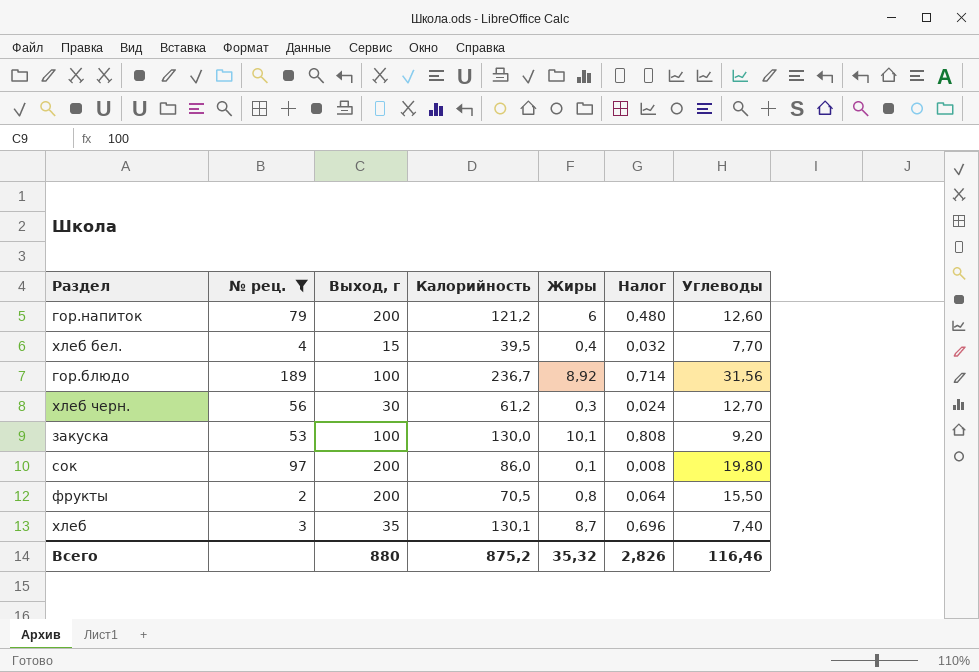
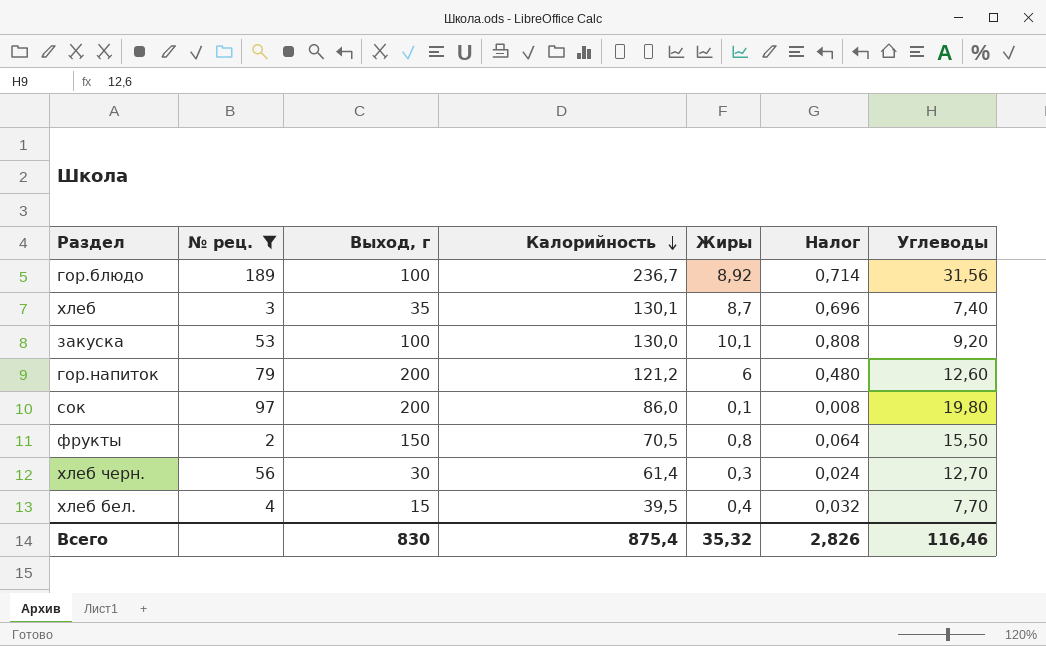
row order: none -> Калорийность descending
фрукты | Выход, г: 200 -> 150
хлеб черн. | Калорийность: 61,2 -> 61,4
Всего | Выход, г: 880 -> 830
Всего | Калорийность: 875,2 -> 875,4

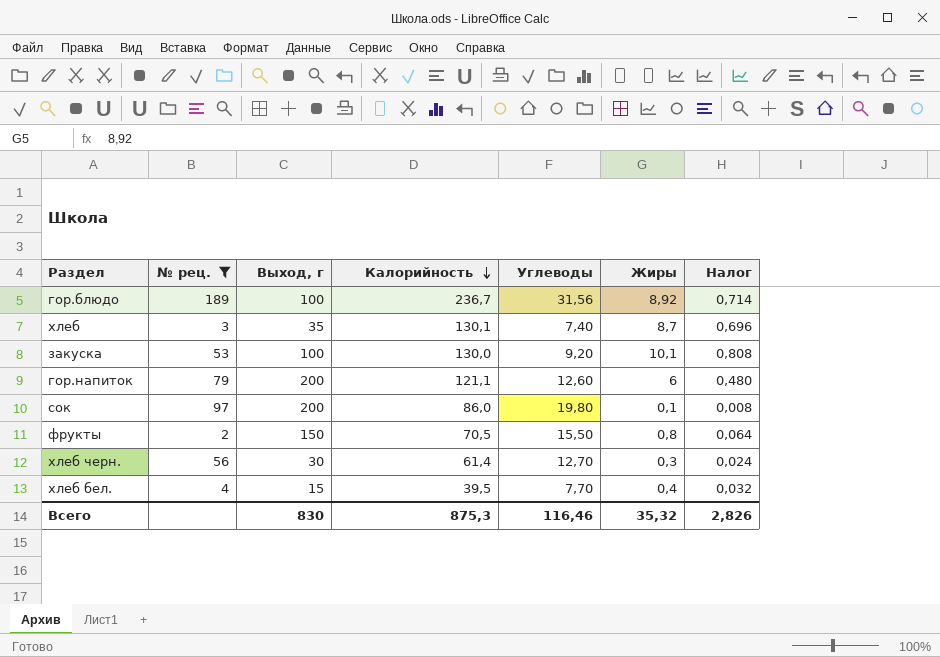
column Углеводы | position: 7 -> 5
гор.напиток | Калорийность: 121,2 -> 121,1
Всего | Калорийность: 875,4 -> 875,3

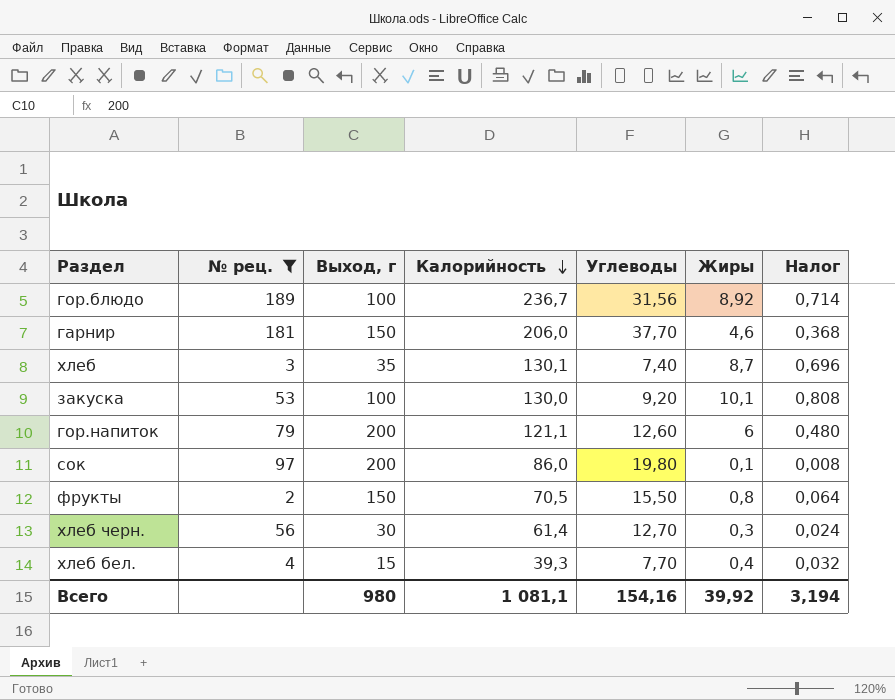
row гарнир: none -> 181 | 150 | 206,0 | 37,70 | 4,6 | 0,368
хлеб бел. | Калорийность: 39,5 -> 39,3
Всего | Выход, г: 830 -> 980
Всего | Калорийность: 875,3 -> 1 081,1
Всего | Углеводы: 116,46 -> 154,16
Всего | Жиры: 35,32 -> 39,92
Всего | Налог: 2,826 -> 3,194

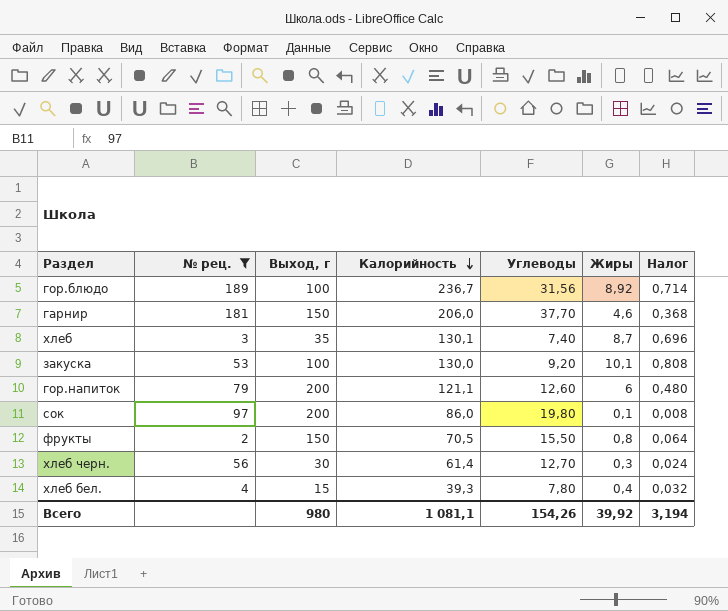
хлеб бел. | Углеводы: 7,70 -> 7,80
Всего | Углеводы: 154,16 -> 154,26

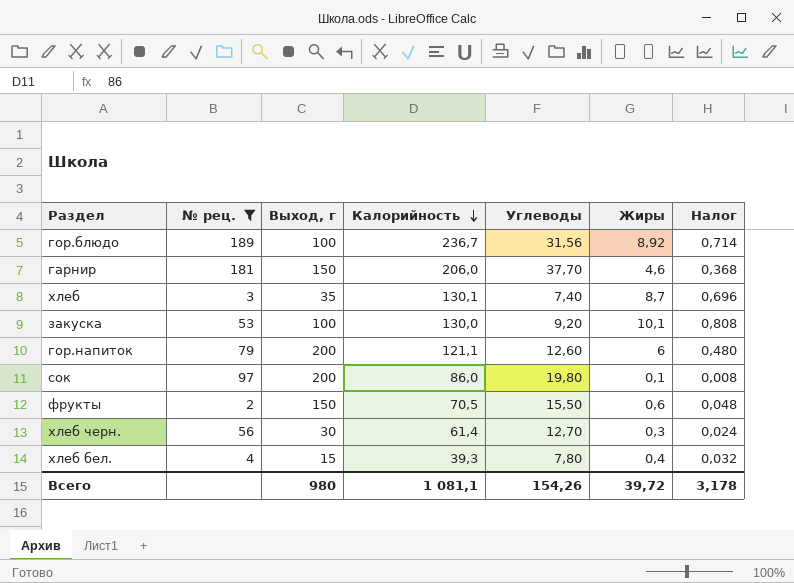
фрукты | Жиры: 0,8 -> 0,6
фрукты | Налог: 0,064 -> 0,048
Всего | Жиры: 39,92 -> 39,72
Всего | Налог: 3,194 -> 3,178

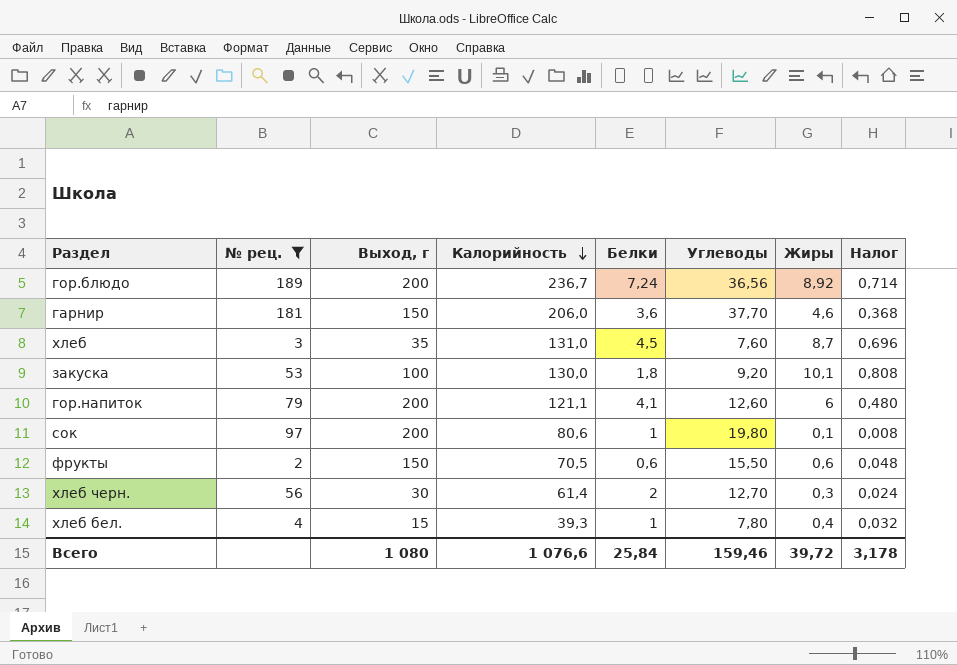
column Белки | position: none -> 5
гор.блюдо | Выход, г: 100 -> 200
гор.блюдо | Углеводы: 31,56 -> 36,56
хлеб | Калорийность: 130,1 -> 131,0
хлеб | Углеводы: 7,40 -> 7,60
сок | Калорийность: 86,0 -> 80,6
Всего | Выход, г: 980 -> 1 080
Всего | Калорийность: 1 081,1 -> 1 076,6
Всего | Углеводы: 154,26 -> 159,46

